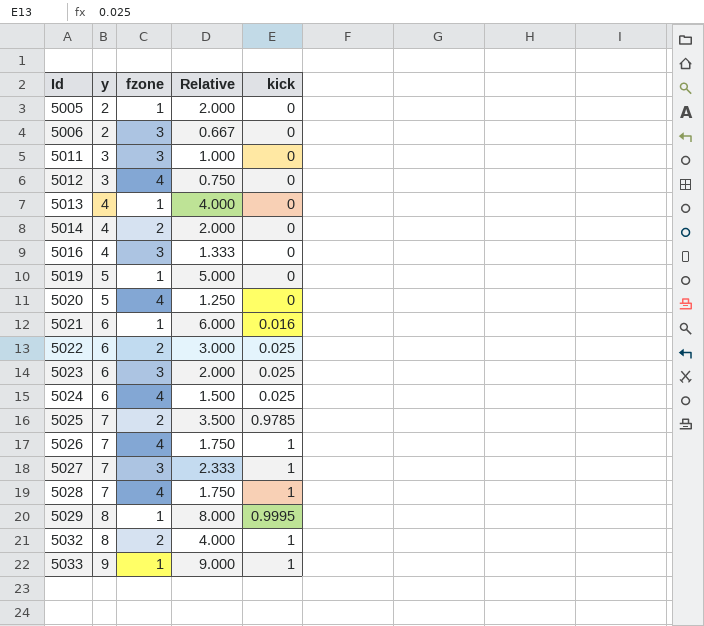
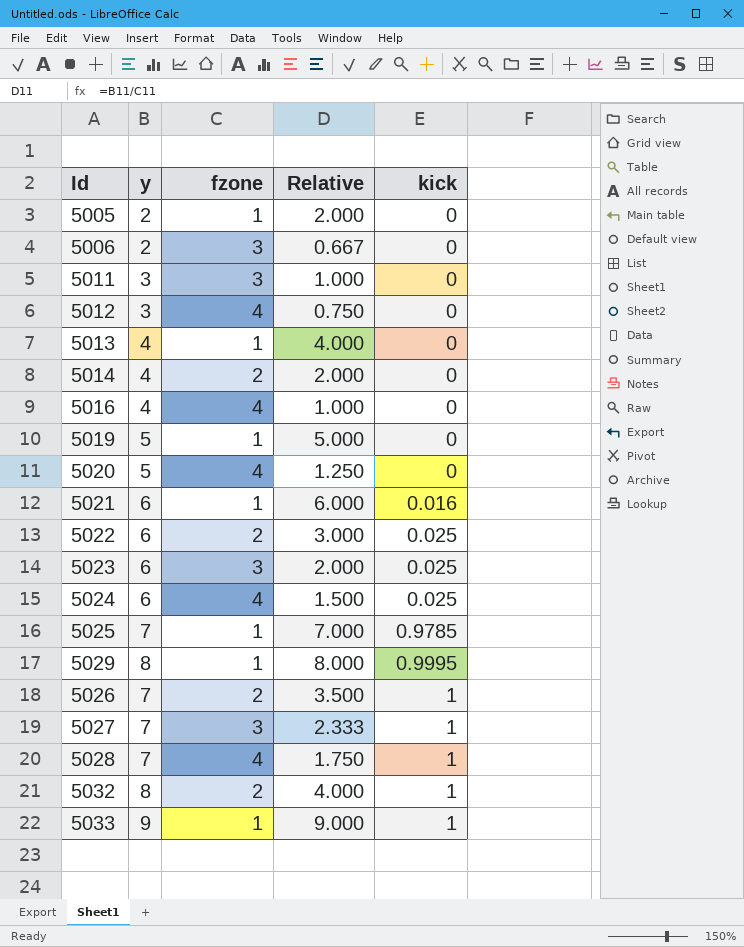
row order: Id ascending -> kick ascending
5016 | fzone: 3 -> 4
5016 | Relative: 1.333 -> 1.000
5025 | fzone: 2 -> 1
5025 | Relative: 3.500 -> 7.000
5026 | fzone: 4 -> 2
5026 | Relative: 1.750 -> 3.500

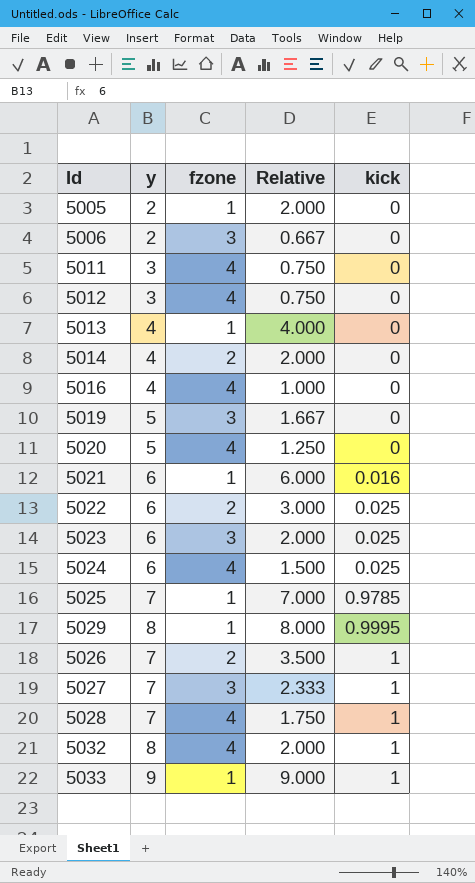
5011 | fzone: 3 -> 4
5011 | Relative: 1.000 -> 0.750
5019 | fzone: 1 -> 3
5019 | Relative: 5.000 -> 1.667
5032 | fzone: 2 -> 4
5032 | Relative: 4.000 -> 2.000

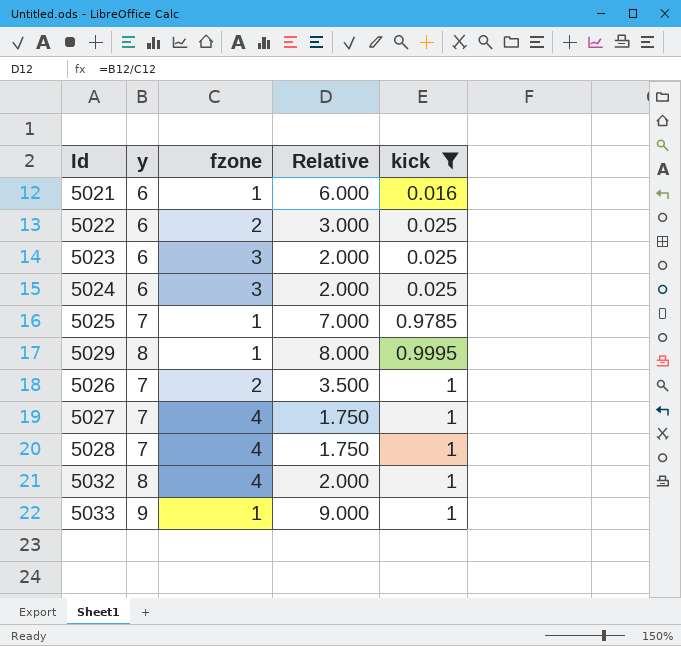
filter: none -> kick != 0
5024 | fzone: 4 -> 3
5024 | Relative: 1.500 -> 2.000
5027 | fzone: 3 -> 4
5027 | Relative: 2.333 -> 1.750

